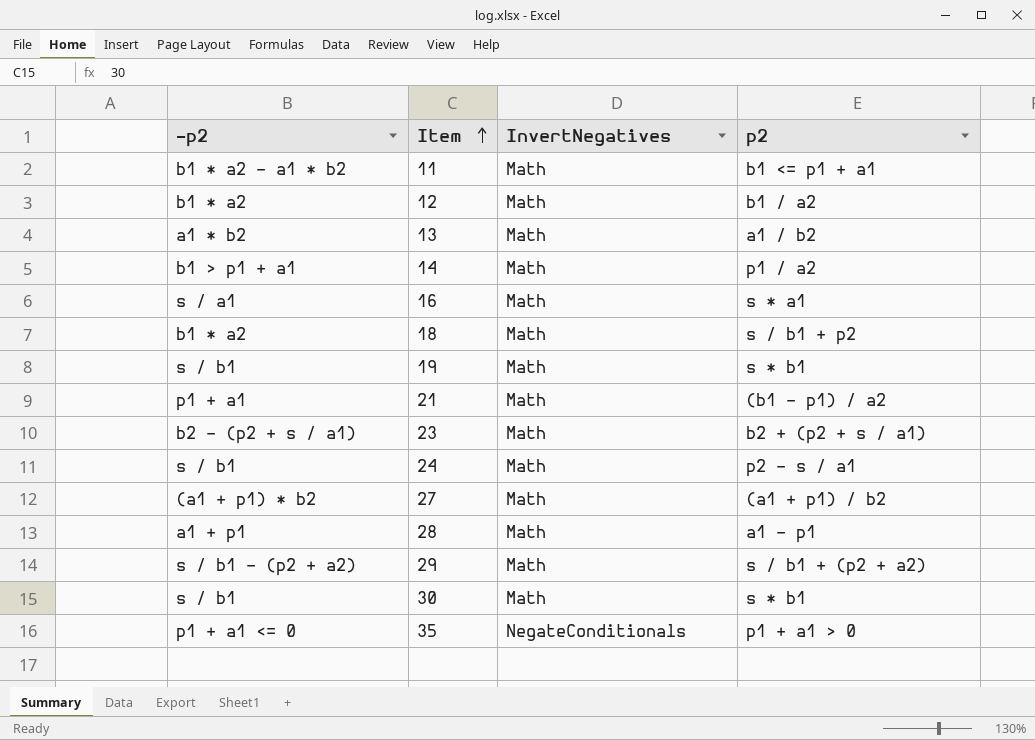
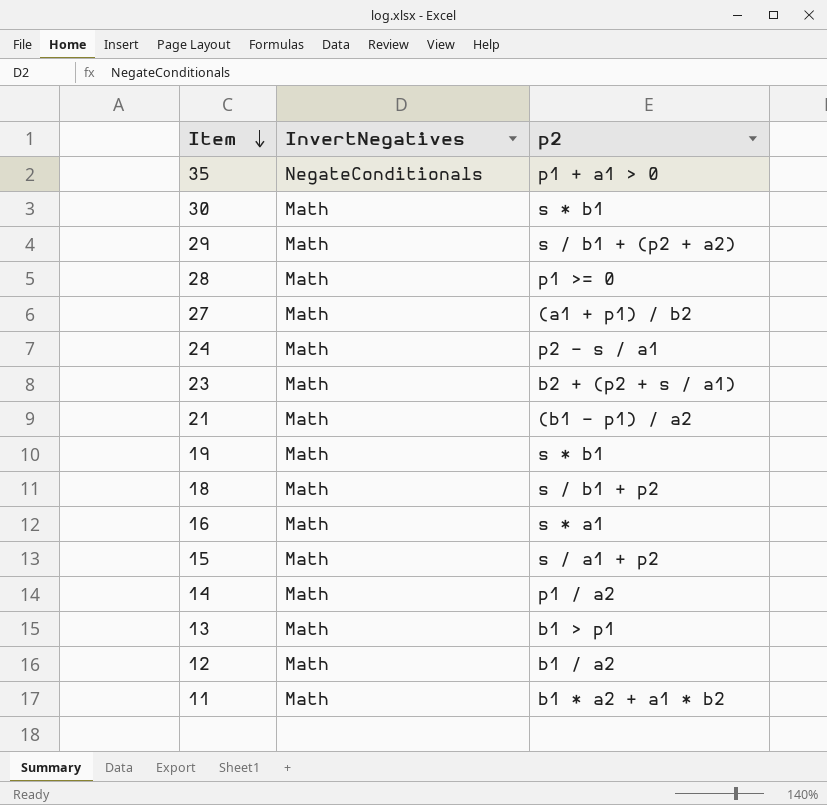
row order: Item ascending -> Item descending
column -p2 | position: 1 -> none
28 | p2: a1 - p1 -> p1 >= 0
row 15: none -> Math | s / a1 + p2
13 | p2: a1 / b2 -> b1 > p1
11 | p2: b1 <= p1 + a1 -> b1 * a2 + a1 * b2

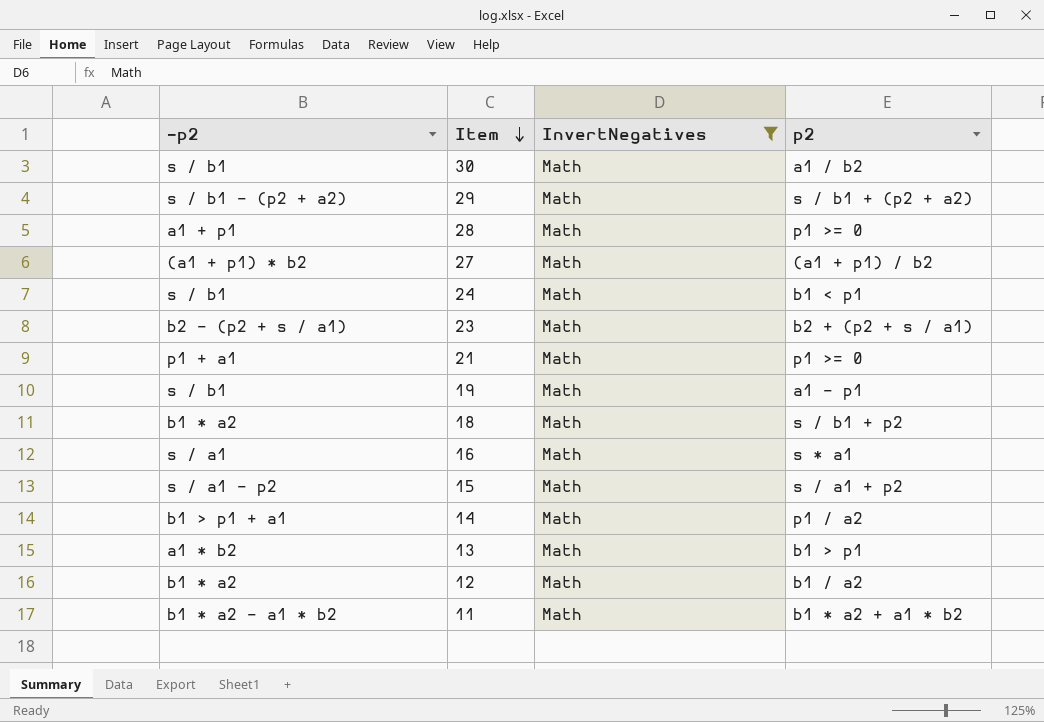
filter: none -> InvertNegatives = Math
column -p2 | position: none -> 1
30 | p2: s * b1 -> a1 / b2
24 | p2: p2 - s / a1 -> b1 < p1
21 | p2: (b1 - p1) / a2 -> p1 >= 0
19 | p2: s * b1 -> a1 - p1

